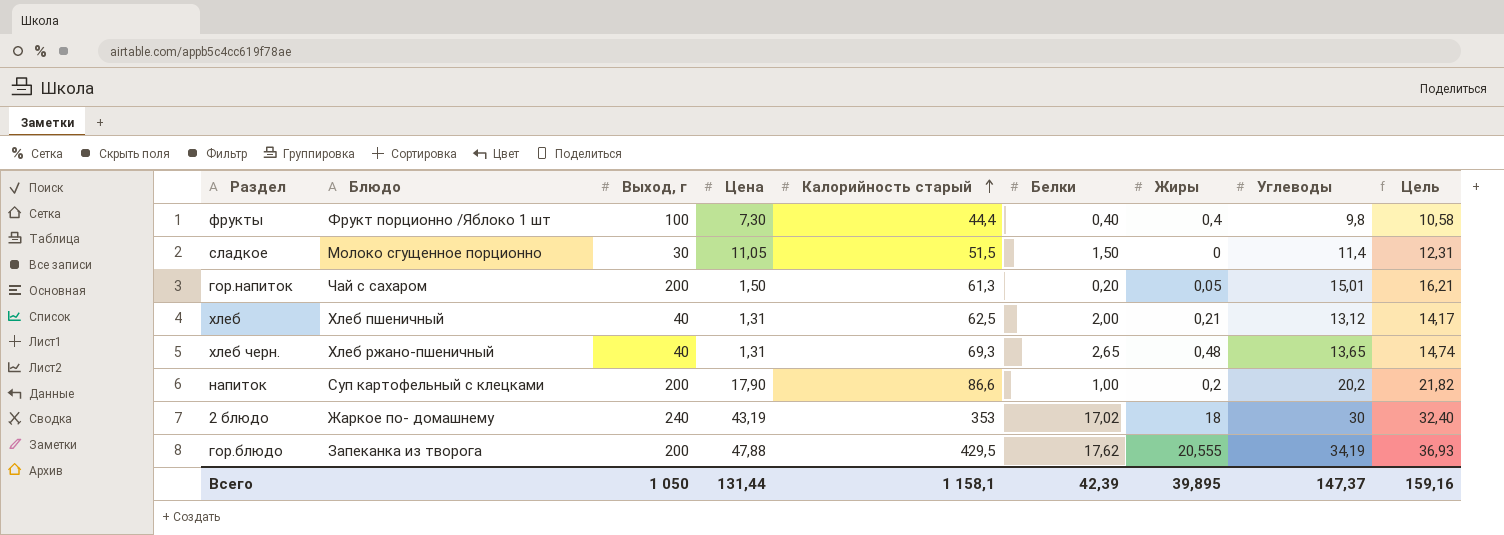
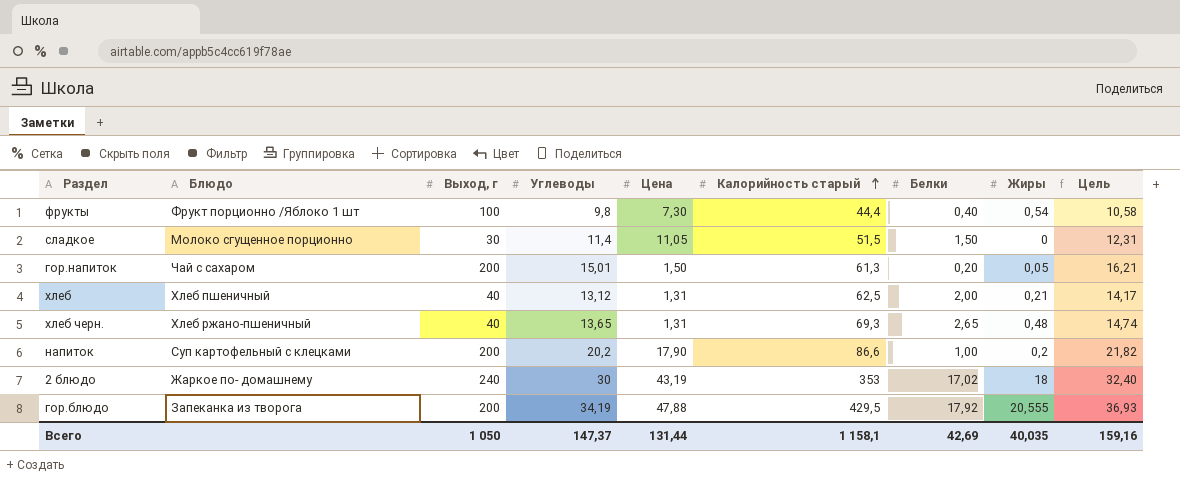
column Углеводы | position: 8 -> 4
фрукты | Жиры: 0,4 -> 0,54
гор.блюдо | Белки: 17,62 -> 17,92
Всего | Белки: 42,39 -> 42,69
Всего | Жиры: 39,895 -> 40,035

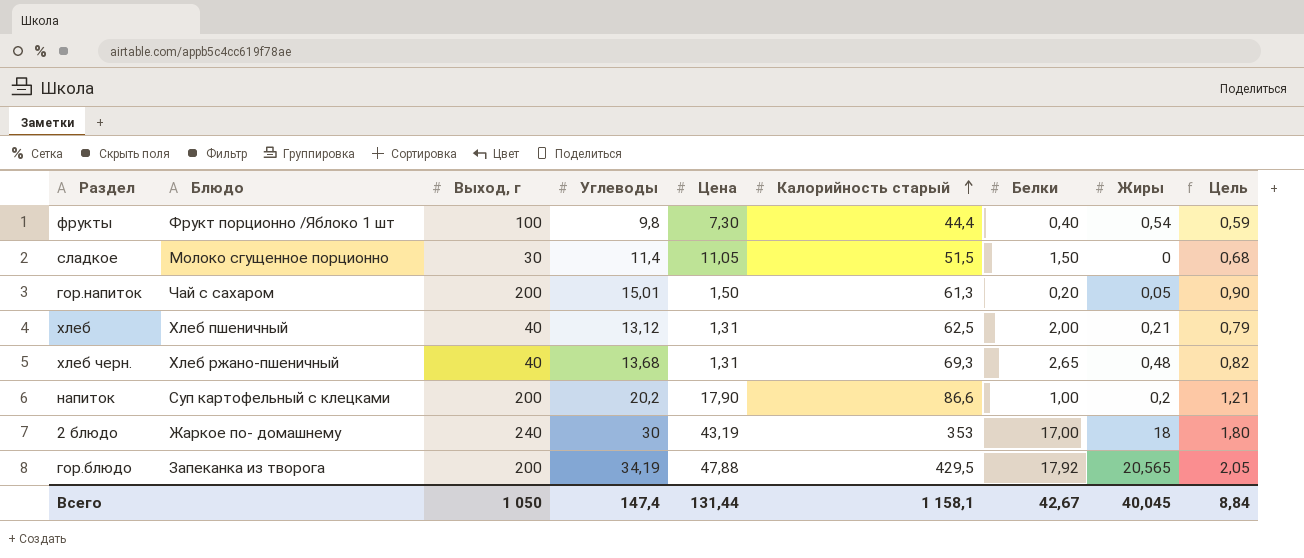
column Цель | formula: [Углеводы] * 1,08 -> [Углеводы] * 0,06
хлеб черн. | Углеводы: 13,65 -> 13,68
2 блюдо | Белки: 17,02 -> 17,00
гор.блюдо | Жиры: 20,555 -> 20,565
Всего | Углеводы: 147,37 -> 147,4
Всего | Белки: 42,69 -> 42,67
Всего | Жиры: 40,035 -> 40,045
Всего | Цель: 159,16 -> 8,84

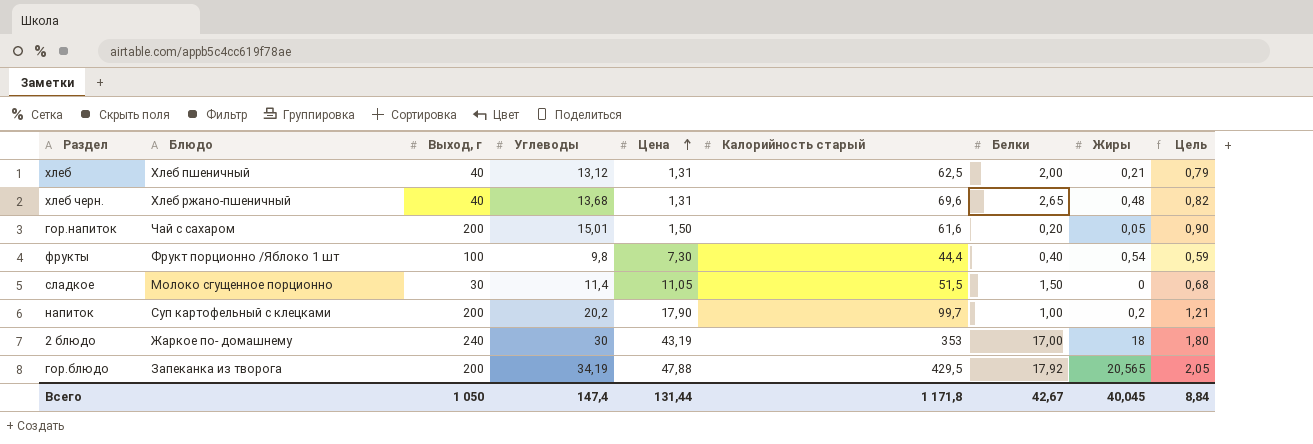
row order: Калорийность старый ascending -> Цена ascending
хлеб черн. | Калорийность старый: 69,3 -> 69,6
гор.напиток | Калорийность старый: 61,3 -> 61,6
напиток | Калорийность старый: 86,6 -> 99,7
Всего | Калорийность старый: 1 158,1 -> 1 171,8

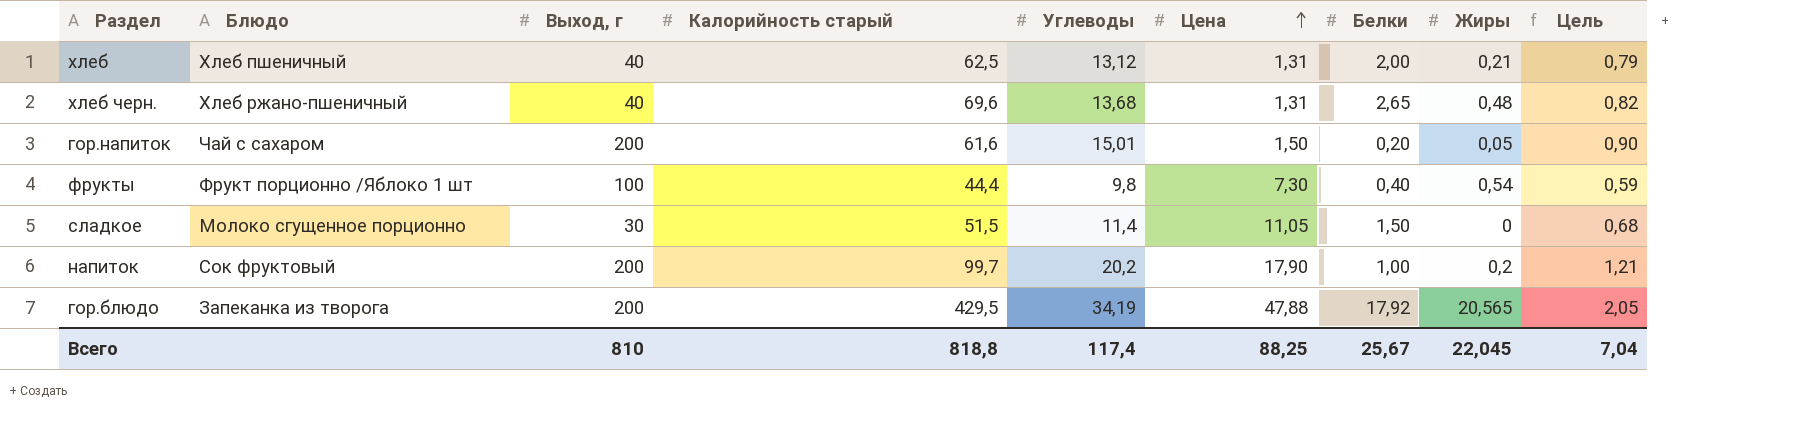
column Калорийность старый | position: 6 -> 4
row 2 блюдо: Жаркое по- домашнему | 240 | 30 | 43,19 | 353 | 17,00 | 18 | 1,80 -> none
напиток | Блюдо: Суп картофельный с клецками -> Сок фруктовый
Всего | Выход, г: 1 050 -> 810
Всего | Калорийность старый: 1 171,8 -> 818,8
Всего | Углеводы: 147,4 -> 117,4
Всего | Цена: 131,44 -> 88,25
Всего | Белки: 42,67 -> 25,67
Всего | Жиры: 40,045 -> 22,045
Всего | Цель: 8,84 -> 7,04

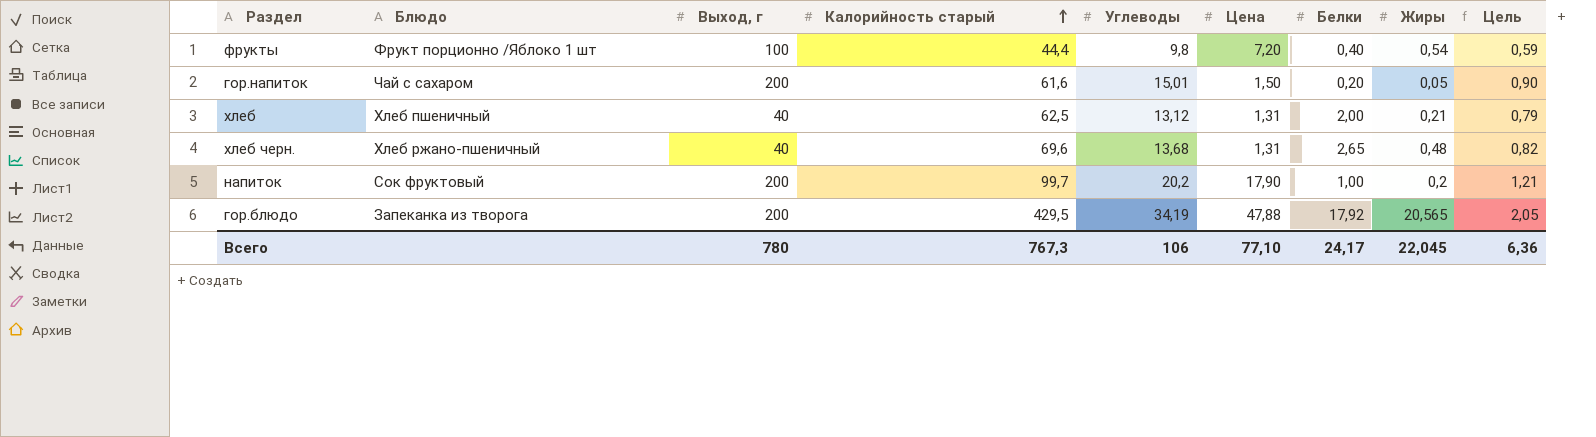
row order: Цена ascending -> Калорийность старый ascending
row сладкое: Молоко сгущенное порционно | 30 | 51,5 | 11,4 | 11,05 | 1,50 | 0 | 0,68 -> none
фрукты | Цена: 7,30 -> 7,20
Всего | Выход, г: 810 -> 780
Всего | Калорийность старый: 818,8 -> 767,3
Всего | Углеводы: 117,4 -> 106
Всего | Цена: 88,25 -> 77,10
Всего | Белки: 25,67 -> 24,17
Всего | Цель: 7,04 -> 6,36

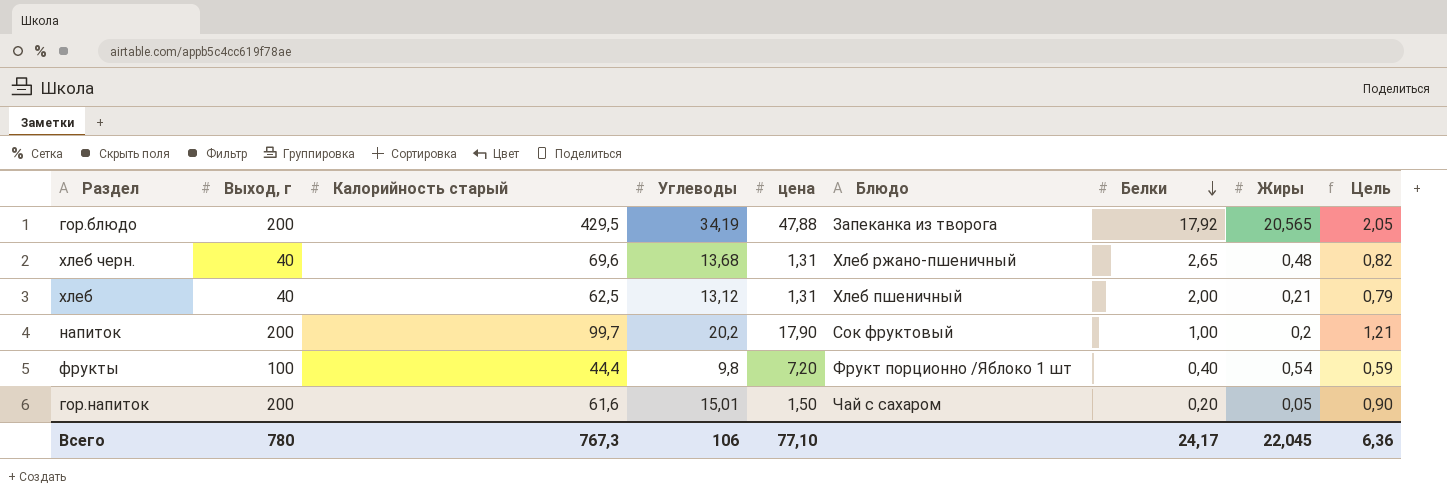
row order: Калорийность старый ascending -> Белки descending
column name: Цена -> цена
column Блюдо | position: 2 -> 6

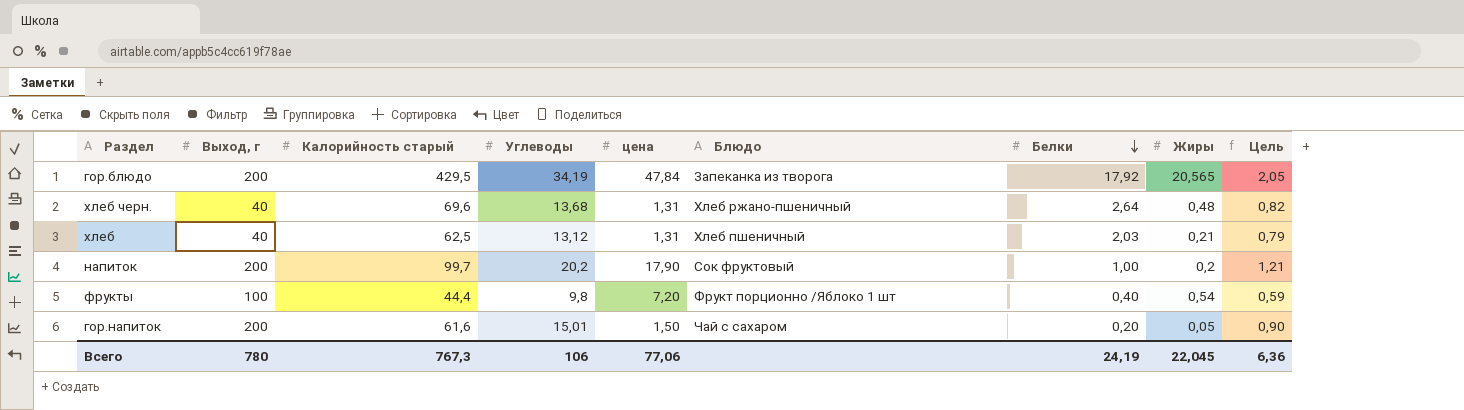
гор.блюдо | цена: 47,88 -> 47,84
хлеб черн. | Белки: 2,65 -> 2,64
хлеб | Белки: 2,00 -> 2,03
Всего | цена: 77,10 -> 77,06
Всего | Белки: 24,17 -> 24,19

